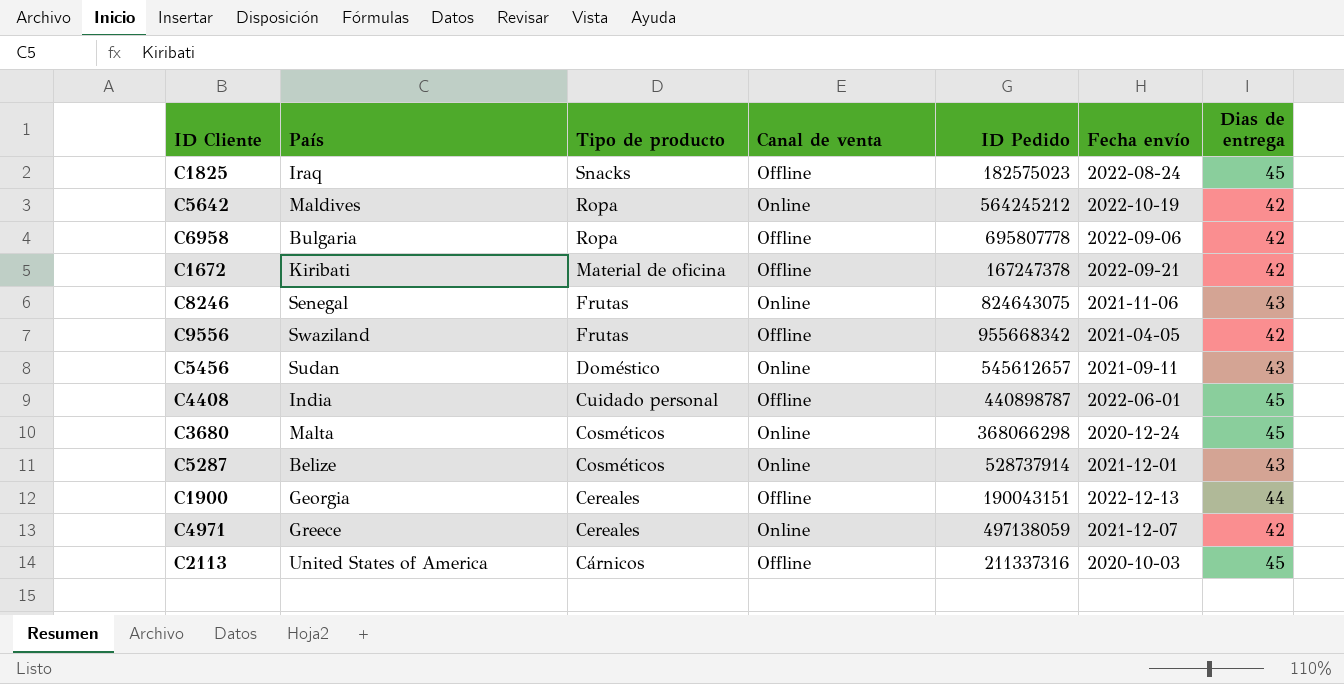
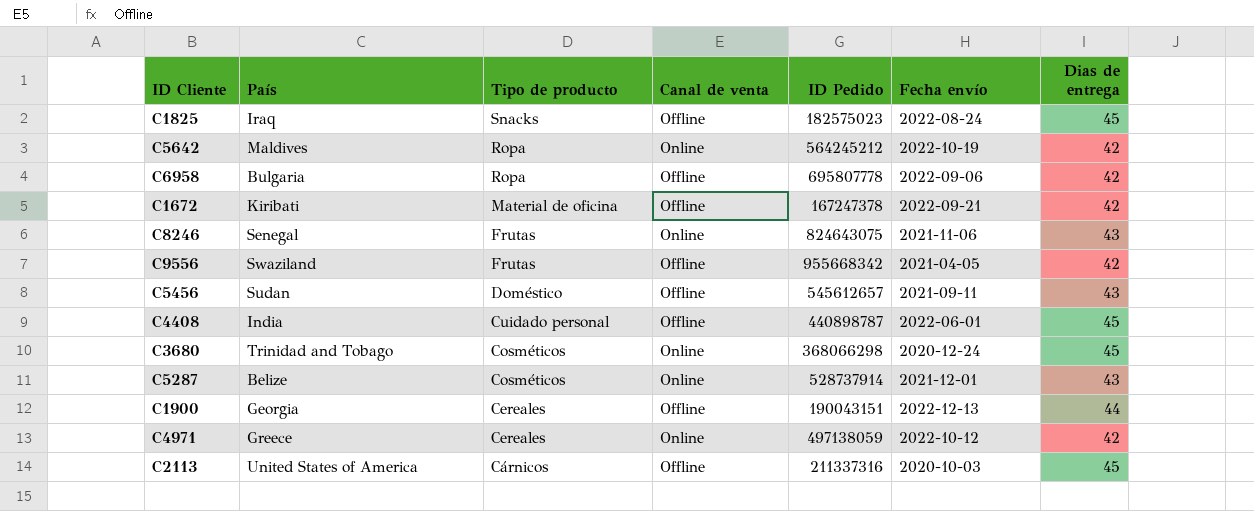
C5456 | Canal de venta: Online -> Offline
C3680 | País: Malta -> Trinidad and Tobago
C4971 | Fecha envío: 2021-12-07 -> 2022-10-12

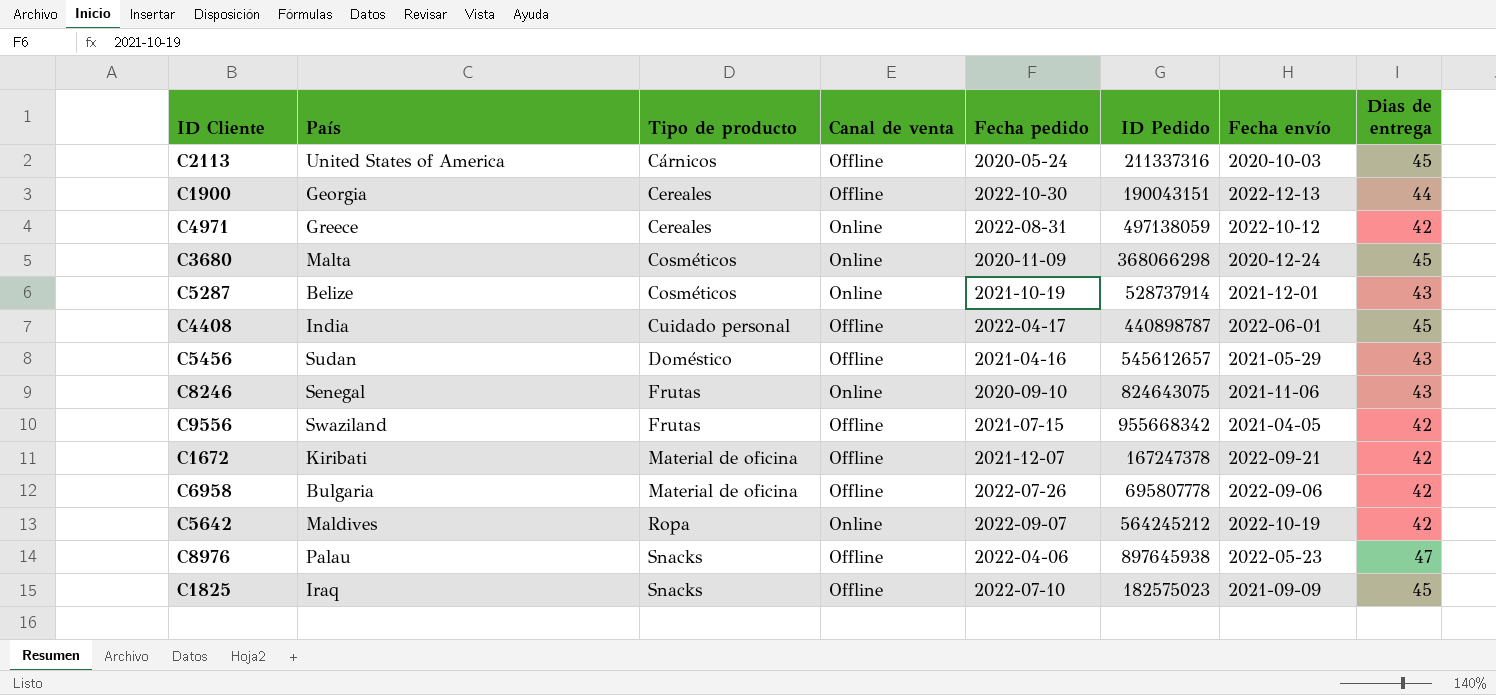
row order: Tipo de producto descending -> Tipo de producto ascending
column Fecha pedido | position: none -> 5
C3680 | País: Trinidad and Tobago -> Malta
C5456 | Fecha envío: 2021-09-11 -> 2021-05-29
C6958 | Tipo de producto: Ropa -> Material de oficina
row C8976: none -> Palau | Snacks | Offline | 2022-04-06 | 897645938 | 2022-05-23 | 47
C1825 | Fecha envío: 2022-08-24 -> 2021-09-09

